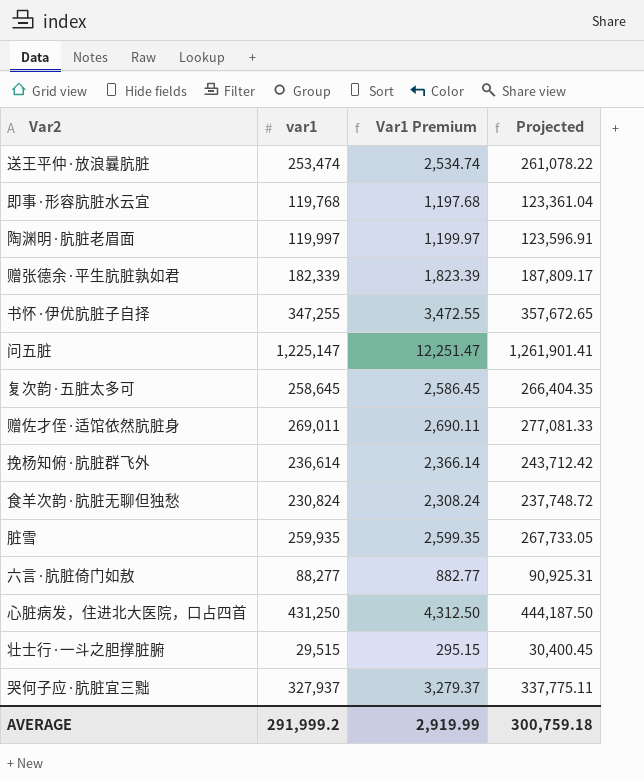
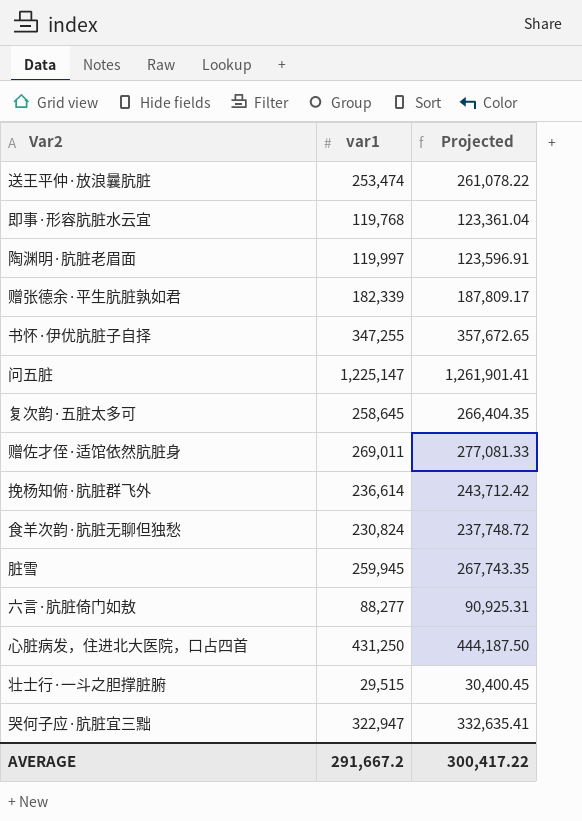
column Var1 Premium | formula: [var1] * 0.01 -> none
脏雪 | var1: 259,935 -> 259,945
脏雪 | Projected: 267,733.05 -> 267,743.35
哭何子应·肮脏宜三黜 | var1: 327,937 -> 322,947
哭何子应·肮脏宜三黜 | Projected: 337,775.11 -> 332,635.41
AVERAGE | var1: 291,999.2 -> 291,667.2
AVERAGE | Projected: 300,759.18 -> 300,417.22

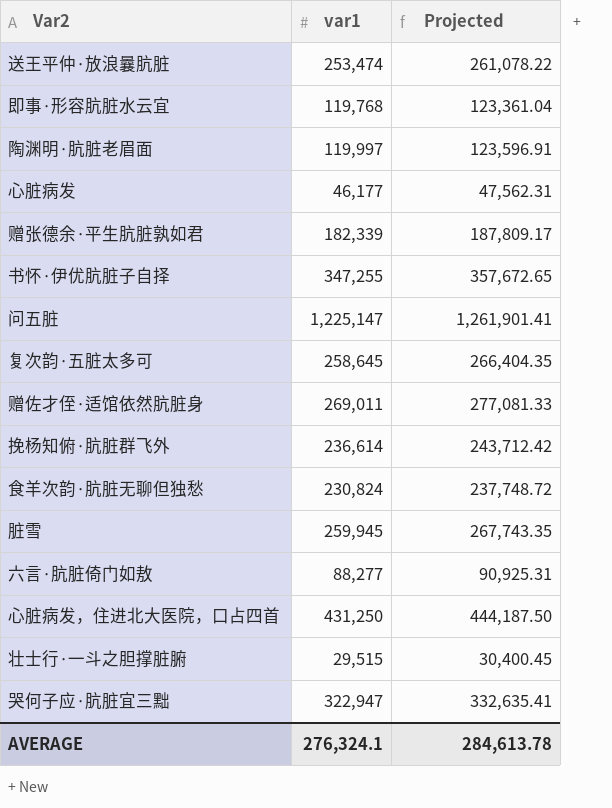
row 心脏病发: none -> 46,177 | 47,562.31
AVERAGE | var1: 291,667.2 -> 276,324.1
AVERAGE | Projected: 300,417.22 -> 284,613.78

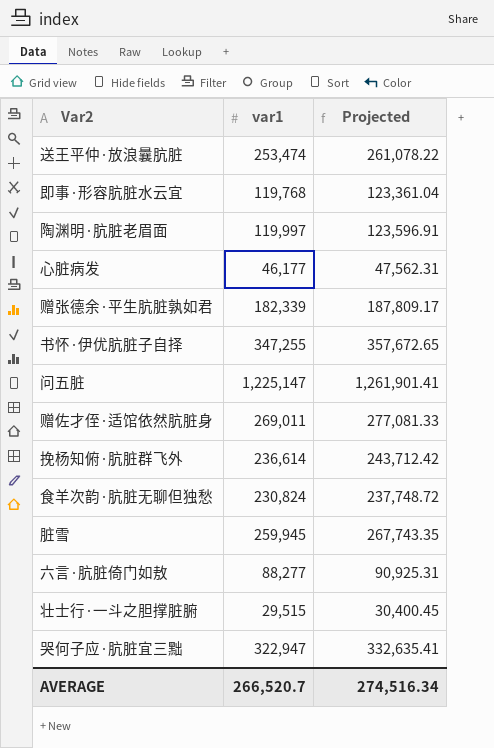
row 复次韵·五脏太多可: 258,645 | 266,404.35 -> none
row 心脏病发，住进北大医院，口占四首: 431,250 | 444,187.50 -> none
AVERAGE | var1: 276,324.1 -> 266,520.7
AVERAGE | Projected: 284,613.78 -> 274,516.34

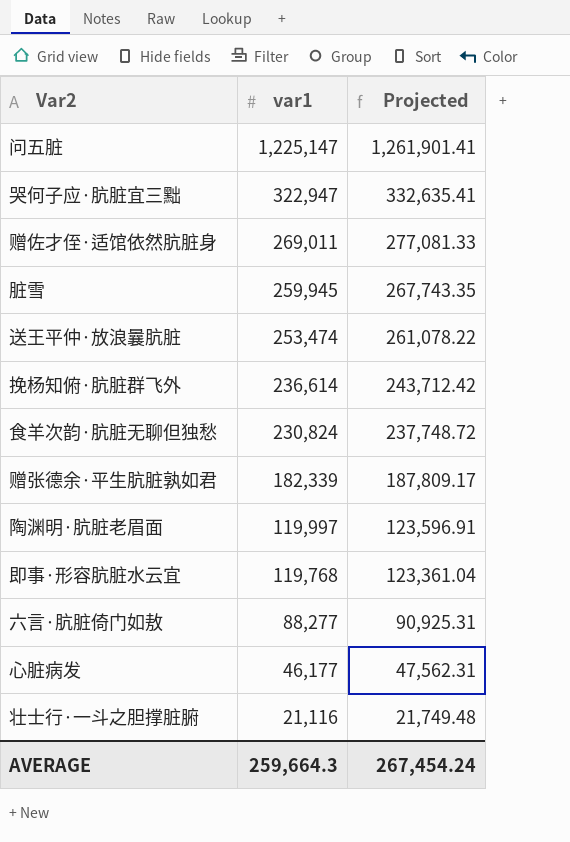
row order: none -> var1 descending
row 书怀·伊优肮脏子自择: 347,255 | 357,672.65 -> none
壮士行·一斗之胆撑脏腑 | var1: 29,515 -> 21,116
壮士行·一斗之胆撑脏腑 | Projected: 30,400.45 -> 21,749.48
AVERAGE | var1: 266,520.7 -> 259,664.3
AVERAGE | Projected: 274,516.34 -> 267,454.24

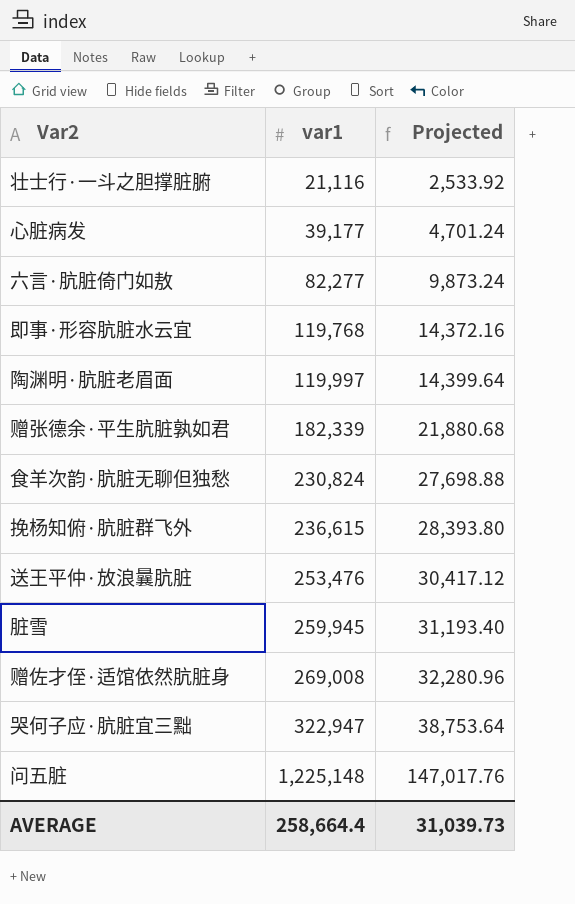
row order: var1 descending -> var1 ascending
column Projected | formula: [var1] * 1.03 -> [var1] * 0.12
心脏病发 | var1: 46,177 -> 39,177
六言·肮脏倚门如敖 | var1: 88,277 -> 82,277
挽杨知俯·肮脏群飞外 | var1: 236,614 -> 236,615
送王平仲·放浪曩肮脏 | var1: 253,474 -> 253,476
赠佐才侄·适馆依然肮脏身 | var1: 269,011 -> 269,008
问五脏 | var1: 1,225,147 -> 1,225,148
AVERAGE | var1: 259,664.3 -> 258,664.4
AVERAGE | Projected: 267,454.24 -> 31,039.73

